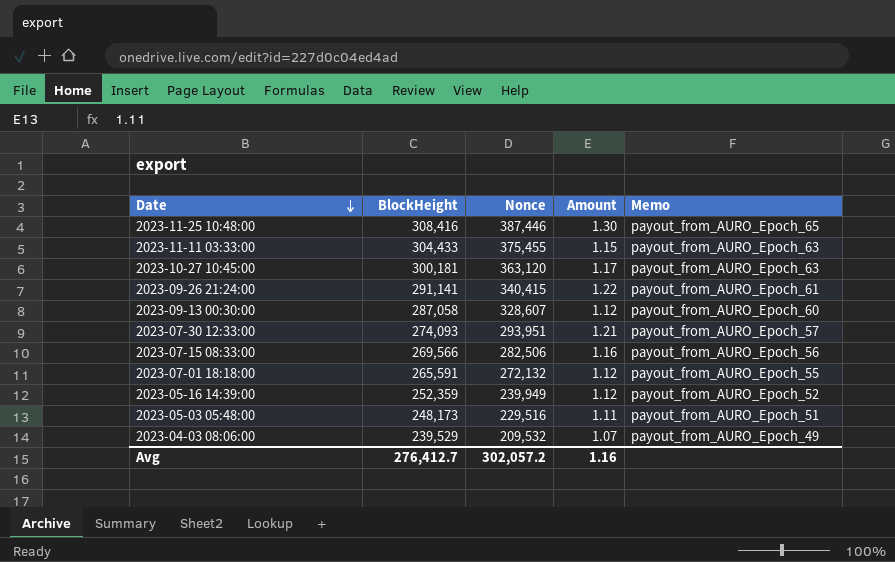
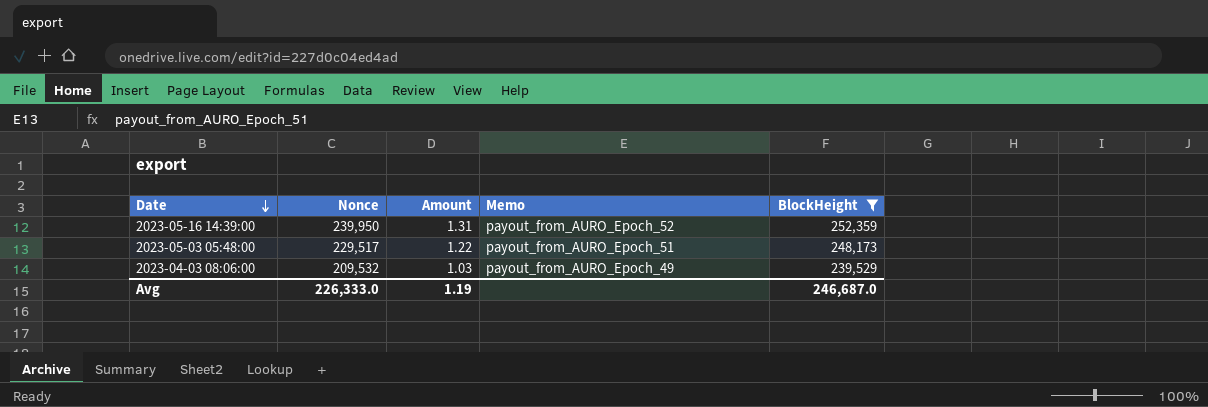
filter: none -> BlockHeight <= 252,359
column BlockHeight | position: 2 -> 5
2023-05-16 14:39:00 | Nonce: 239,949 -> 239,950
2023-05-16 14:39:00 | Amount: 1.12 -> 1.31
2023-05-03 05:48:00 | Nonce: 229,516 -> 229,517
2023-05-03 05:48:00 | Amount: 1.11 -> 1.22
2023-04-03 08:06:00 | Amount: 1.07 -> 1.03
Avg | Nonce: 302,057.2 -> 226,333.0
Avg | Amount: 1.16 -> 1.19
Avg | BlockHeight: 276,412.7 -> 246,687.0

